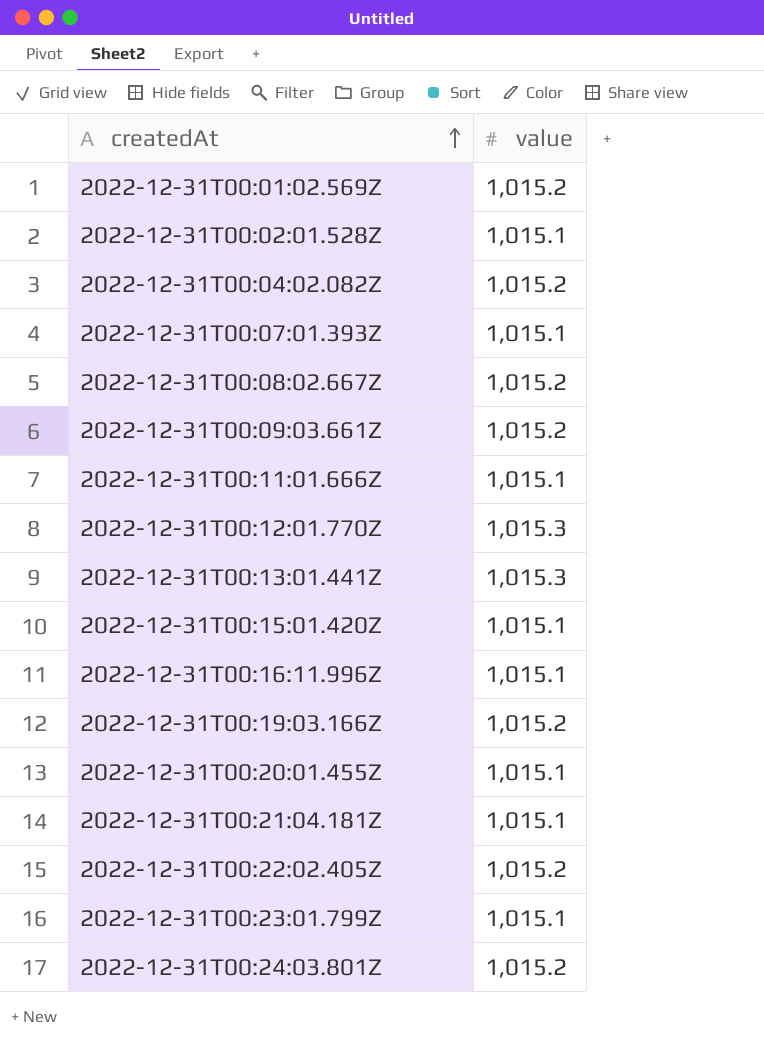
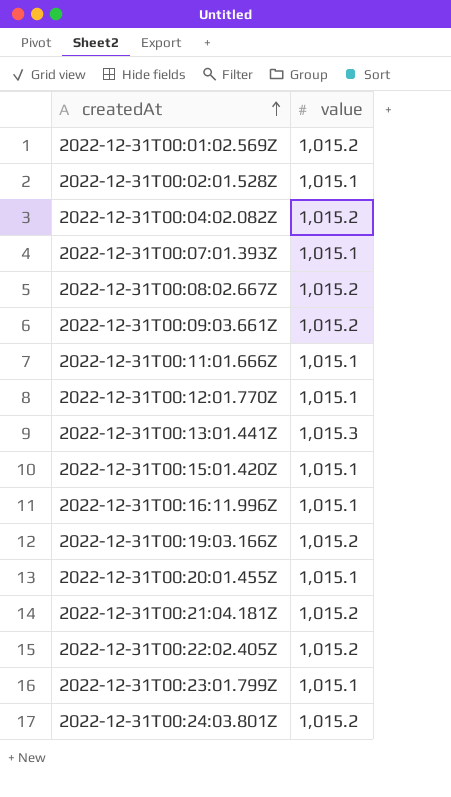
2022-12-31T00:12:01.770Z | value: 1,015.3 -> 1,015.1
2022-12-31T00:21:04.181Z | value: 1,015.1 -> 1,015.2

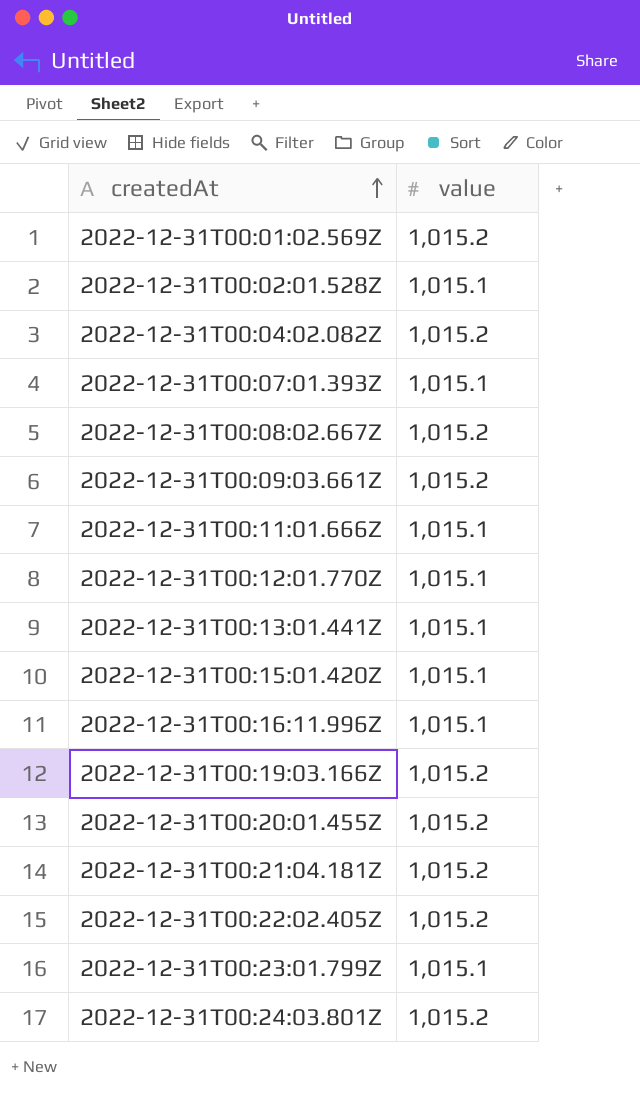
2022-12-31T00:13:01.441Z | value: 1,015.3 -> 1,015.1
2022-12-31T00:20:01.455Z | value: 1,015.1 -> 1,015.2

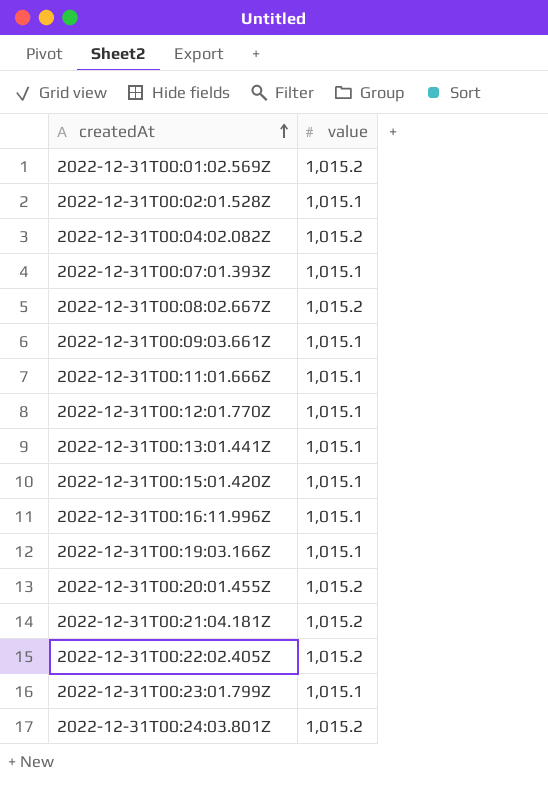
2022-12-31T00:09:03.661Z | value: 1,015.2 -> 1,015.1
2022-12-31T00:19:03.166Z | value: 1,015.2 -> 1,015.1

